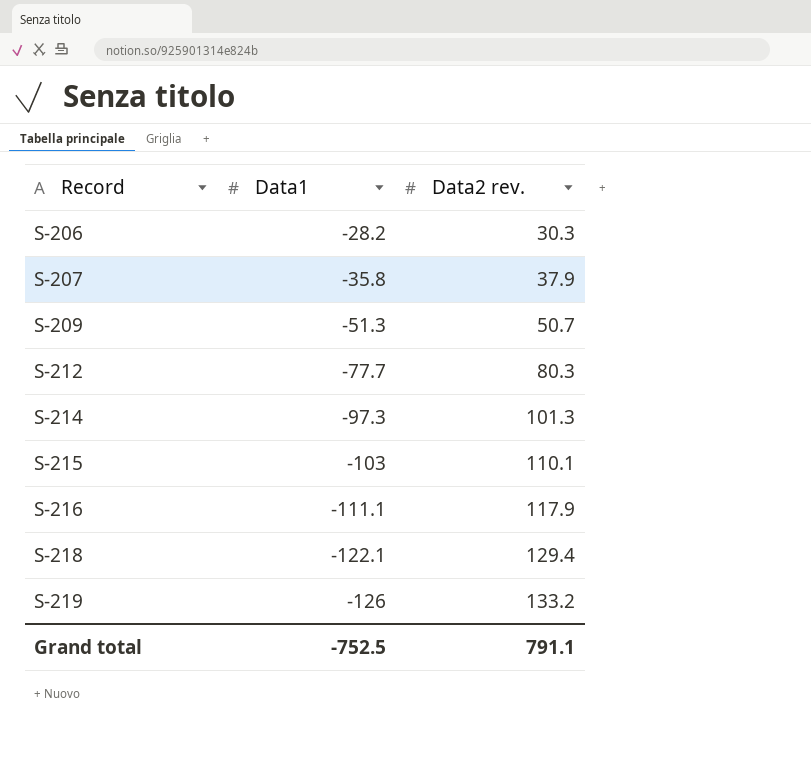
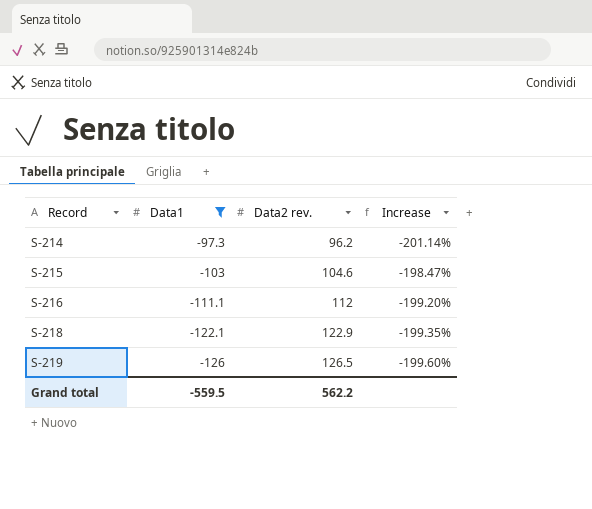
filter: none -> Data1 <= -97.3
column Increase | formula: none -> ([Data1] - [Data2 rev.]) / [Data2 rev.]
S-214 | Data2 rev.: 101.3 -> 96.2
S-215 | Data2 rev.: 110.1 -> 104.6
S-216 | Data2 rev.: 117.9 -> 112
S-218 | Data2 rev.: 129.4 -> 122.9
S-219 | Data2 rev.: 133.2 -> 126.5
Grand total | Data1: -752.5 -> -559.5
Grand total | Data2 rev.: 791.1 -> 562.2

